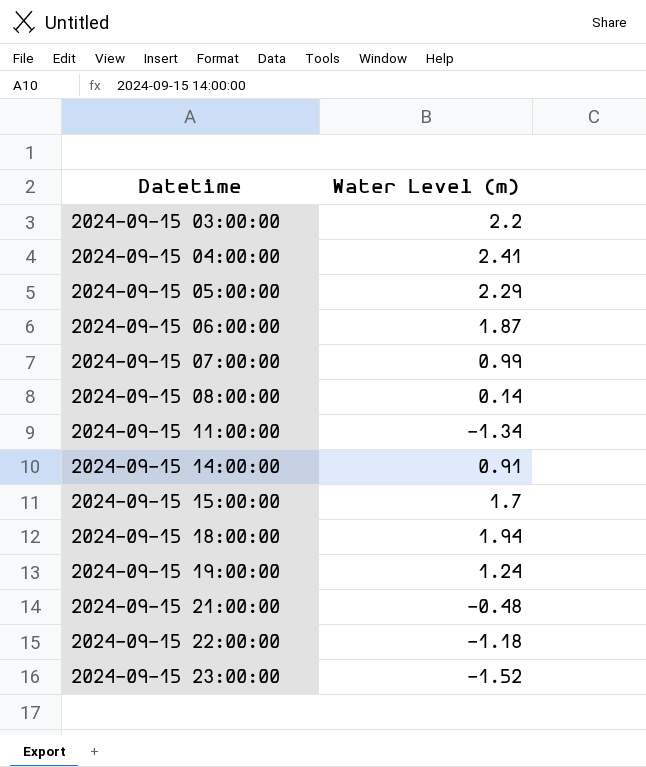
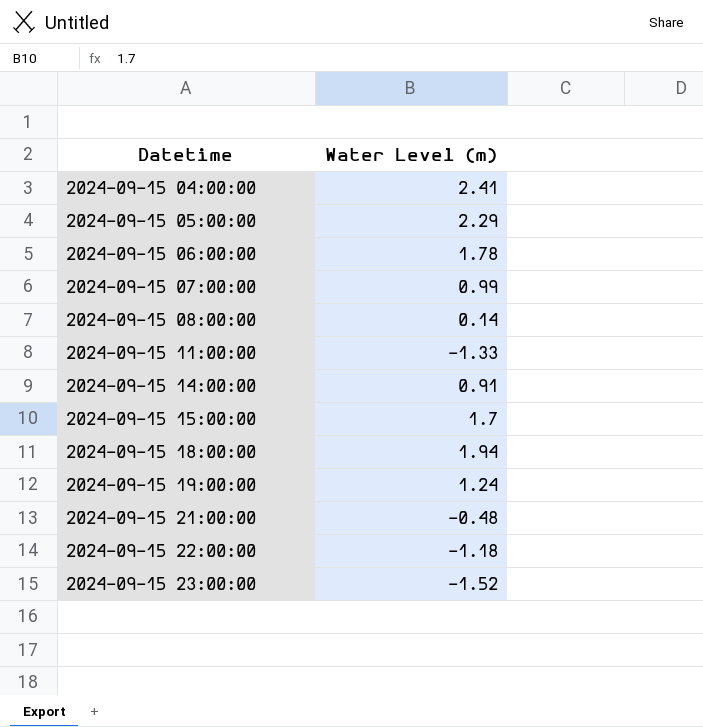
row 2024-09-15 03:00:00: 2.2 -> none
2024-09-15 06:00:00 | Water Level (m): 1.87 -> 1.78
2024-09-15 11:00:00 | Water Level (m): -1.34 -> -1.33

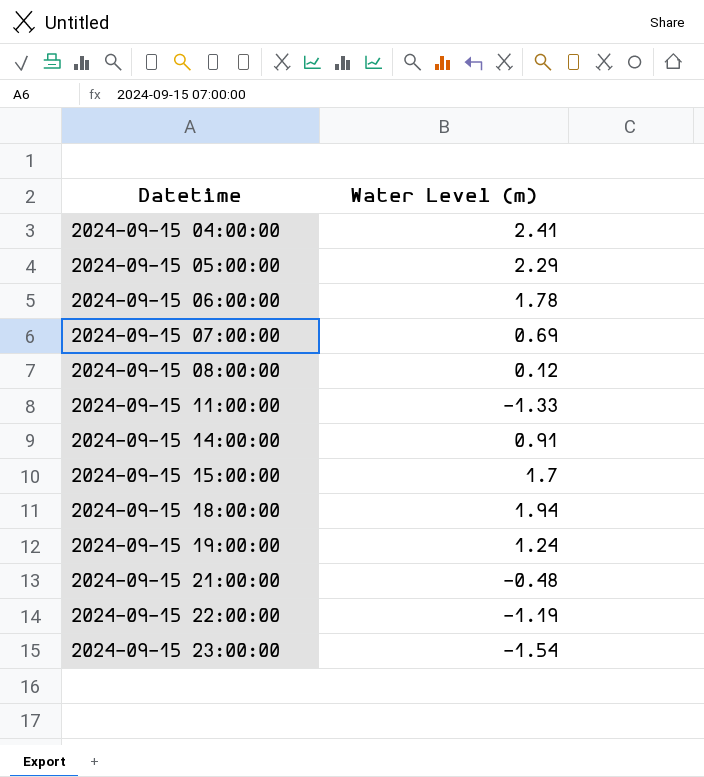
2024-09-15 07:00:00 | Water Level (m): 0.99 -> 0.69
2024-09-15 08:00:00 | Water Level (m): 0.14 -> 0.12
2024-09-15 22:00:00 | Water Level (m): -1.18 -> -1.19
2024-09-15 23:00:00 | Water Level (m): -1.52 -> -1.54

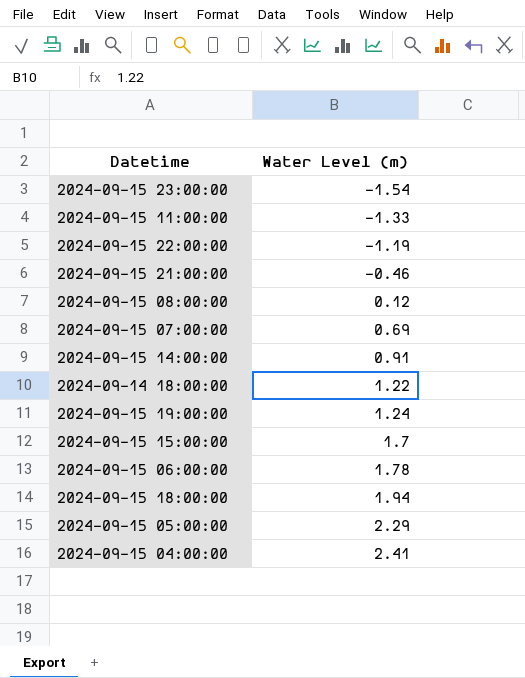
row order: Datetime ascending -> Water Level (m) ascending
2024-09-15 21:00:00 | Water Level (m): -0.48 -> -0.46
row 2024-09-14 18:00:00: none -> 1.22

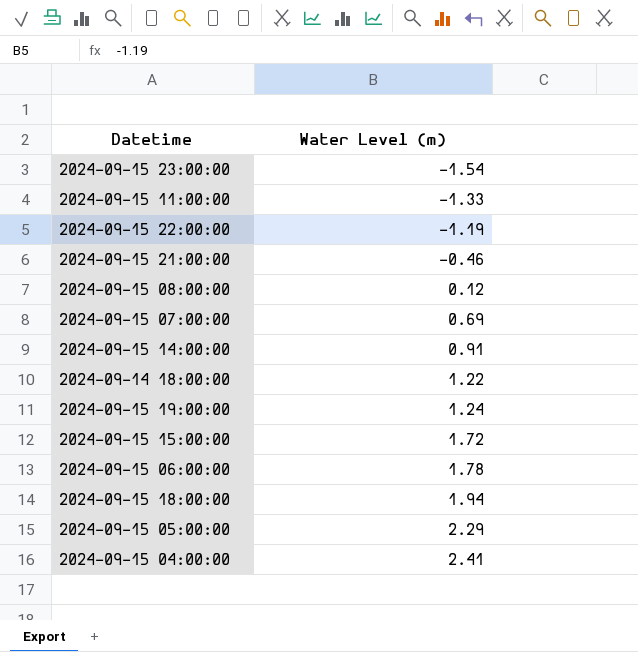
2024-09-15 15:00:00 | Water Level (m): 1.7 -> 1.72

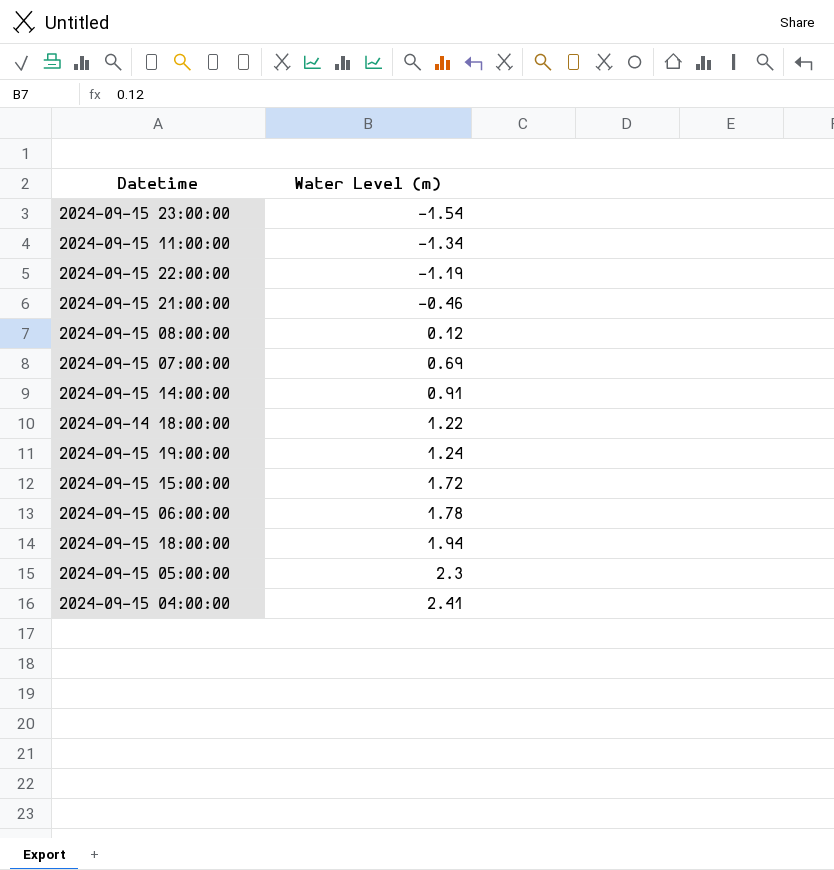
2024-09-15 11:00:00 | Water Level (m): -1.33 -> -1.34
2024-09-15 05:00:00 | Water Level (m): 2.29 -> 2.3

